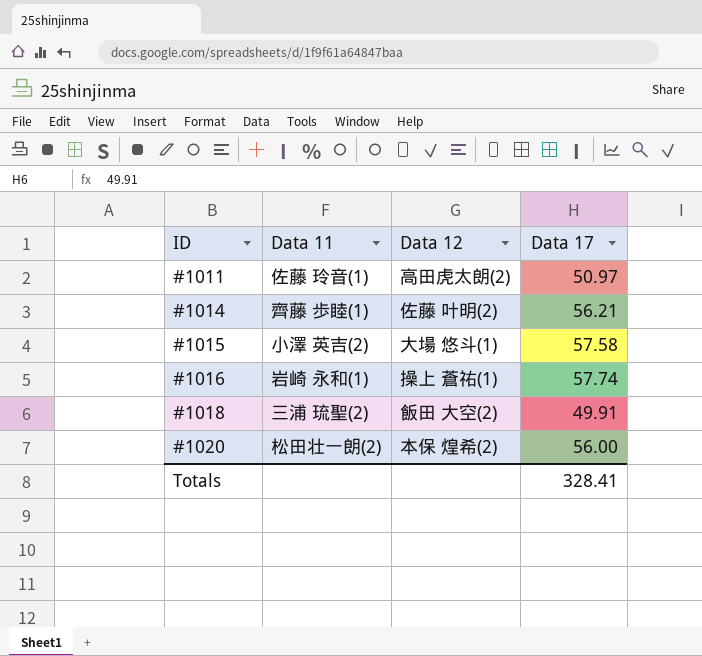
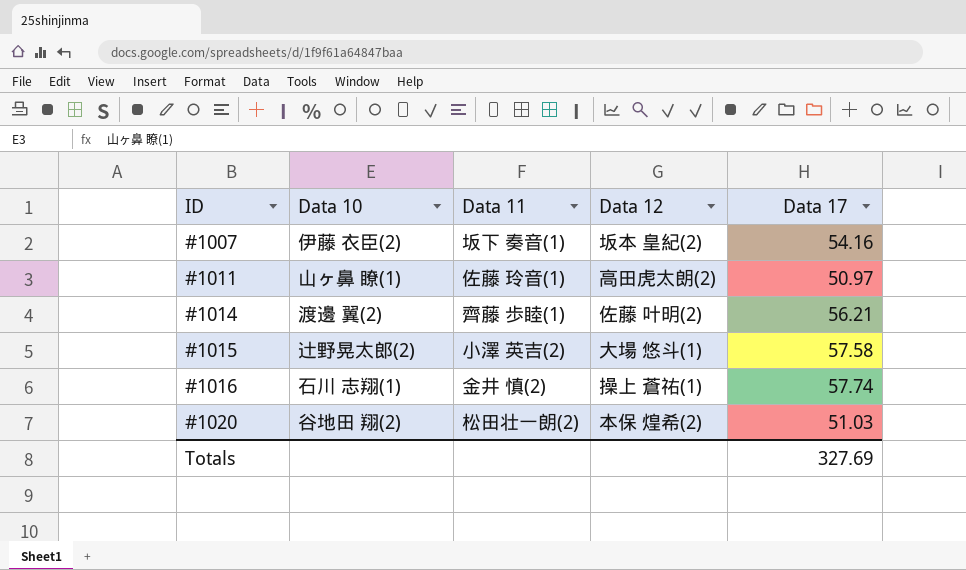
column Data 10 | position: none -> 2
row #1018: 三浦 琉聖(2) | 飯田 大空(2) | 49.91 -> none
row #1007: none -> 伊藤 衣臣(2) | 坂下 奏音(1) | 坂本 皇紀(2) | 54.16
#1016 | Data 11: 岩崎 永和(1) -> 金井 慎(2)
#1020 | Data 17: 56.00 -> 51.03
Totals | Data 17: 328.41 -> 327.69

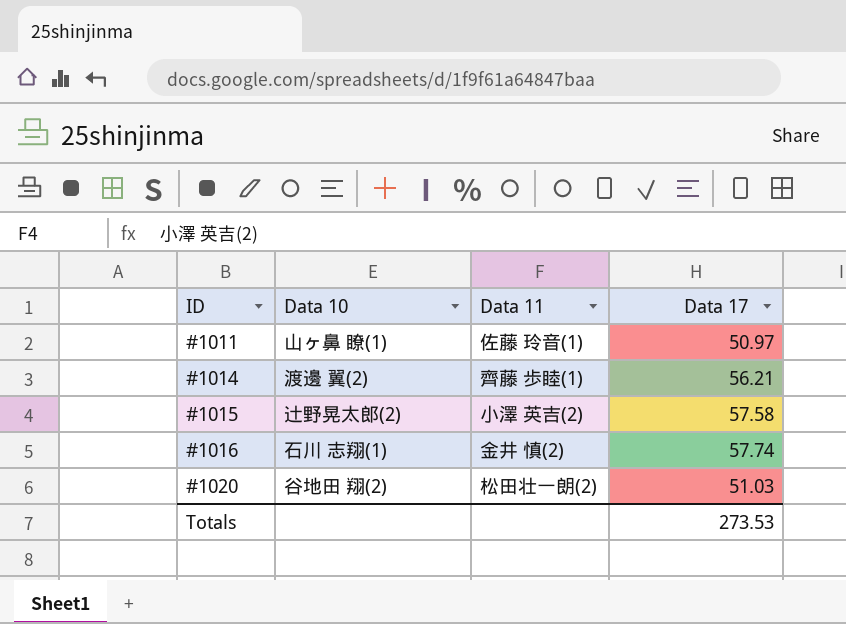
column Data 12 | position: 4 -> none
row #1007: 伊藤 衣臣(2) | 坂下 奏音(1) | 坂本 皇紀(2) | 54.16 -> none
Totals | Data 17: 327.69 -> 273.53

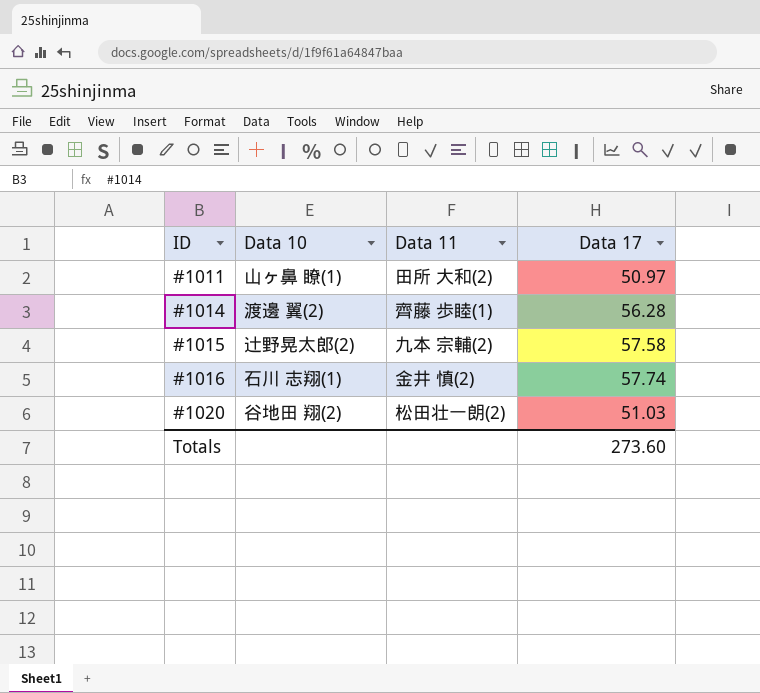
#1011 | Data 11: 佐藤 玲音(1) -> 田所 大和(2)
#1014 | Data 17: 56.21 -> 56.28
#1015 | Data 11: 小澤 英吉(2) -> 九本 宗輔(2)
Totals | Data 17: 273.53 -> 273.60

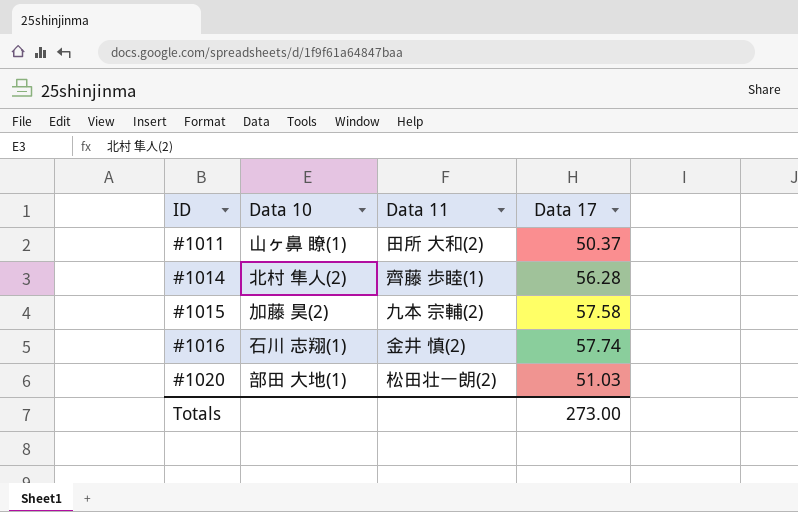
#1011 | Data 17: 50.97 -> 50.37
#1014 | Data 10: 渡邊 翼(2) -> 北村 隼人(2)
#1015 | Data 10: 辻野晃太郎(2) -> 加藤 昊(2)
#1020 | Data 10: 谷地田 翔(2) -> 部田 大地(1)
Totals | Data 17: 273.60 -> 273.00

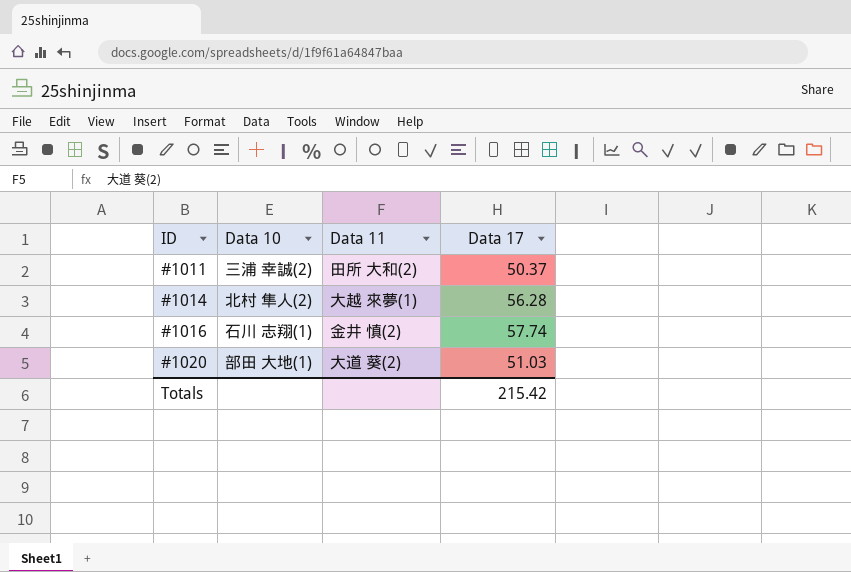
row #1015: 加藤 昊(2) | 九本 宗輔(2) | 57.58 -> none
#1011 | Data 10: 山ヶ鼻 瞭(1) -> 三浦 幸誠(2)
#1014 | Data 11: 齊藤 歩睦(1) -> 大越 來夢(1)
#1020 | Data 11: 松田壮一朗(2) -> 大道 葵(2)
Totals | Data 17: 273.00 -> 215.42

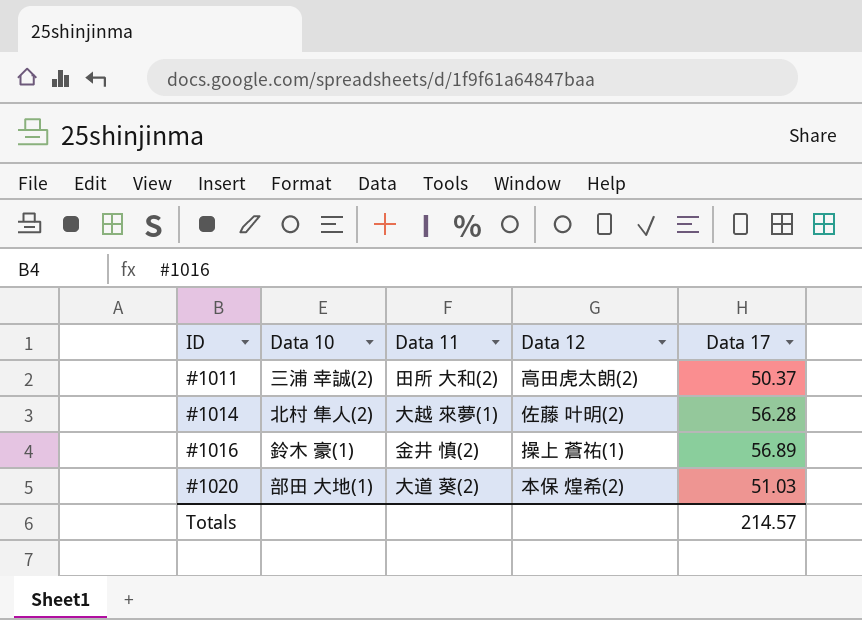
column Data 12 | position: none -> 4
#1016 | Data 10: 石川 志翔(1) -> 鈴木 豪(1)
#1016 | Data 17: 57.74 -> 56.89
Totals | Data 17: 215.42 -> 214.57

